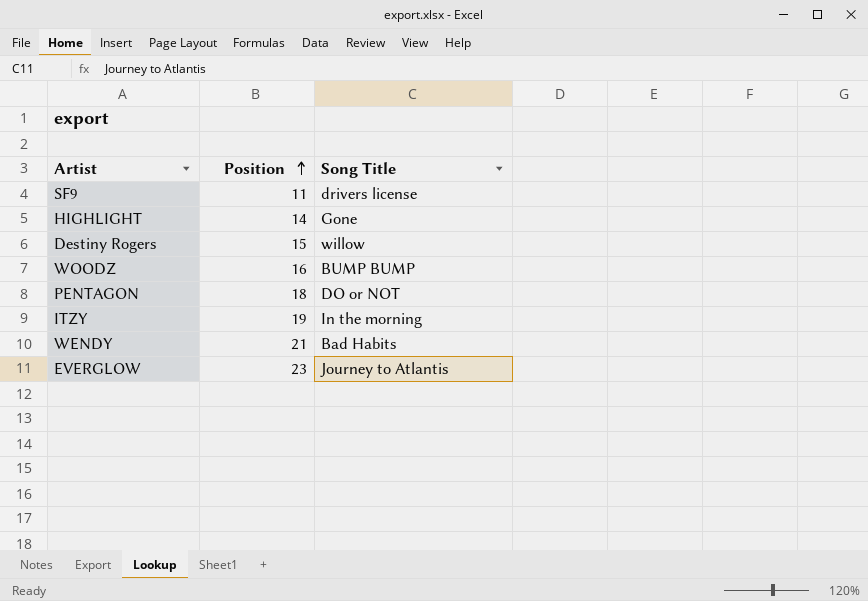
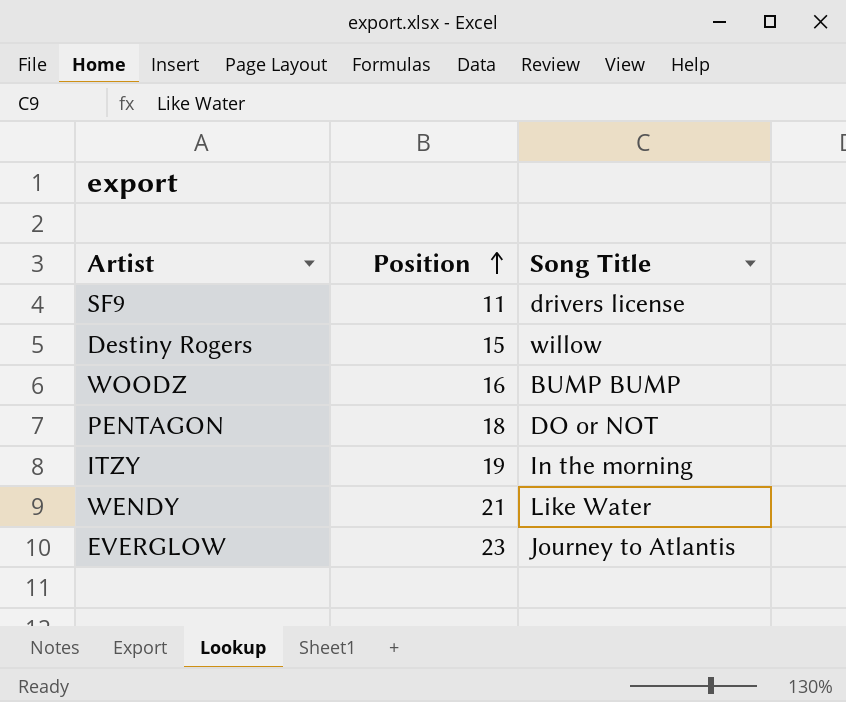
row HIGHLIGHT: 14 | Gone -> none
WENDY | Song Title: Bad Habits -> Like Water

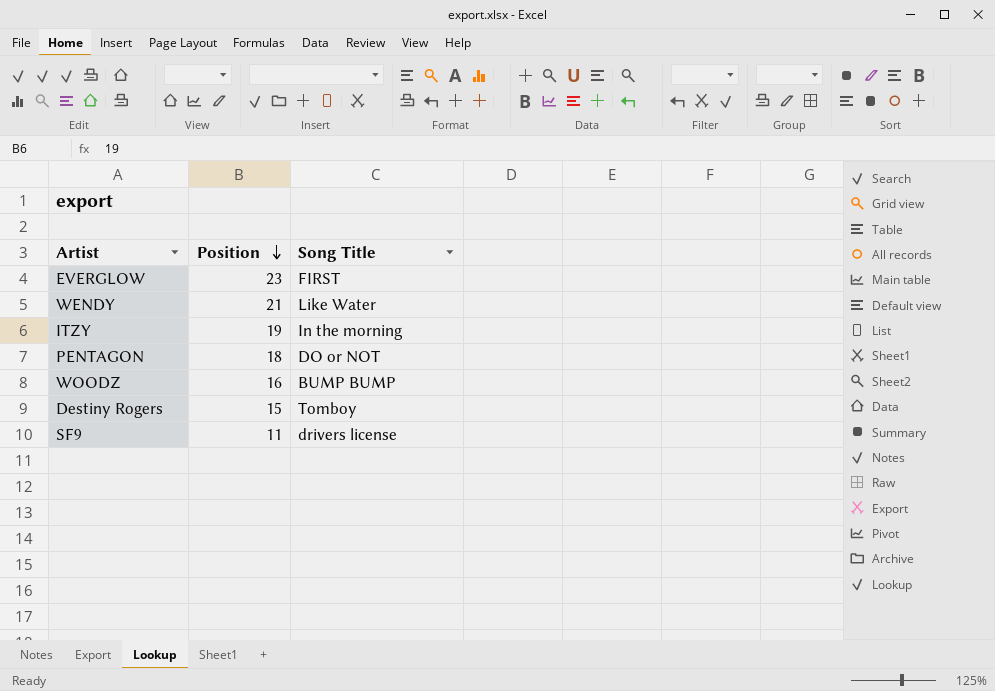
row order: Position ascending -> Position descending
EVERGLOW | Song Title: Journey to Atlantis -> FIRST
Destiny Rogers | Song Title: willow -> Tomboy

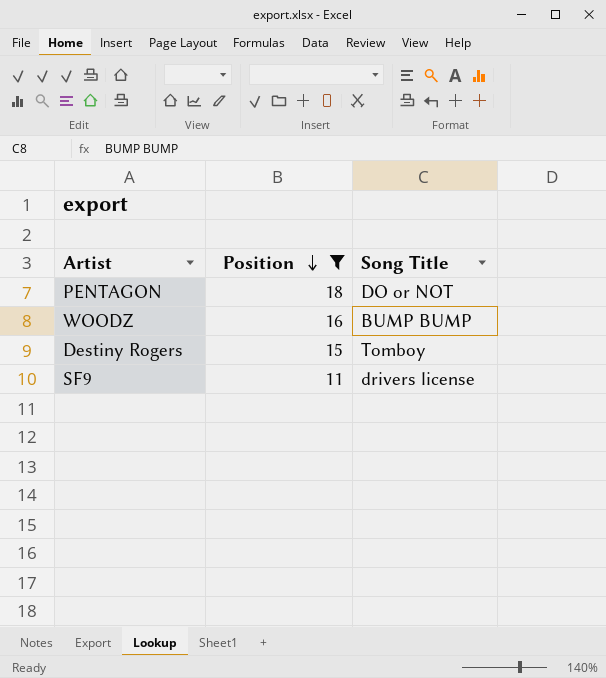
filter: none -> Position <= 18

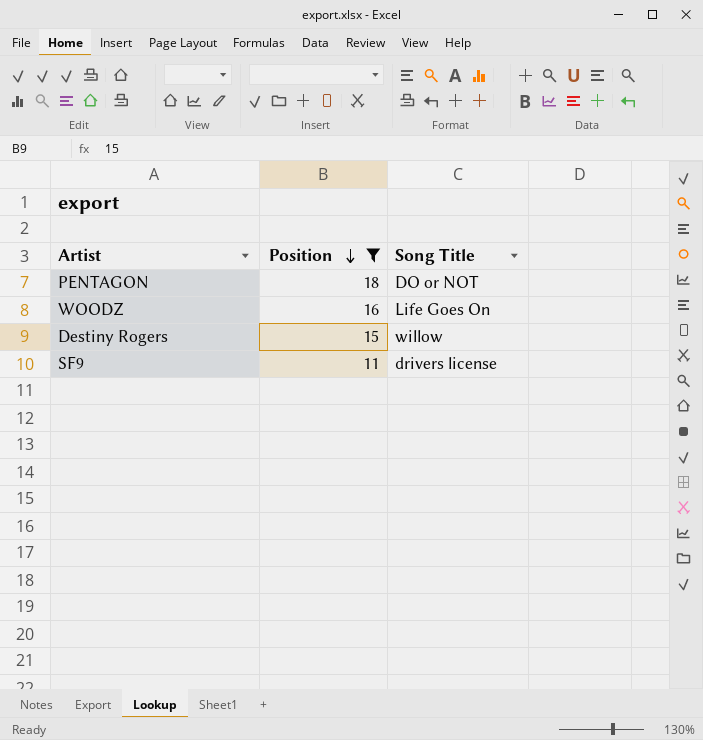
WOODZ | Song Title: BUMP BUMP -> Life Goes On
Destiny Rogers | Song Title: Tomboy -> willow

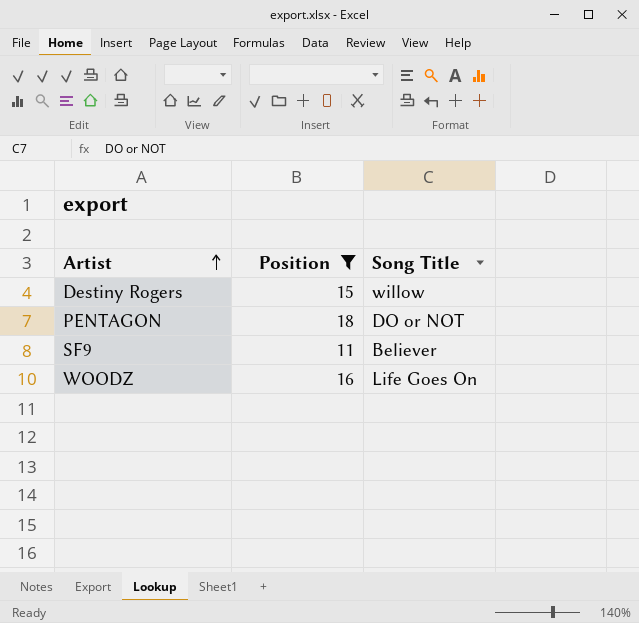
row order: Position descending -> Artist ascending
SF9 | Song Title: drivers license -> Believer

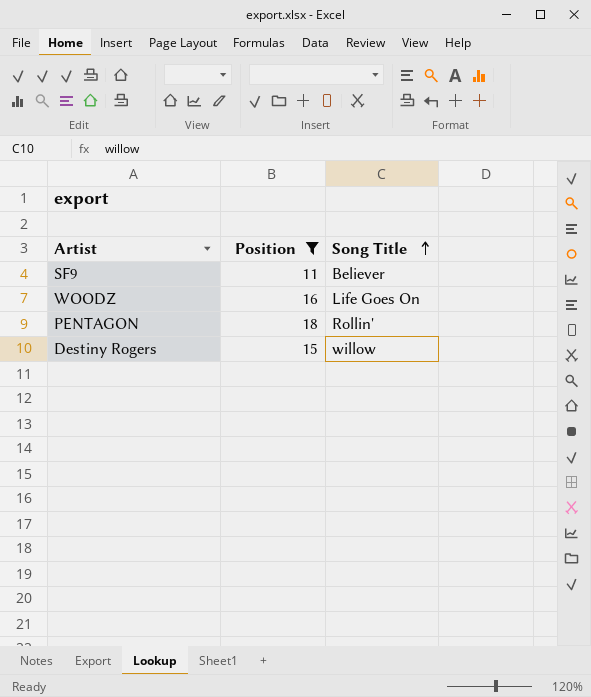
row order: Artist ascending -> Song Title ascending
PENTAGON | Song Title: DO or NOT -> Rollin'

